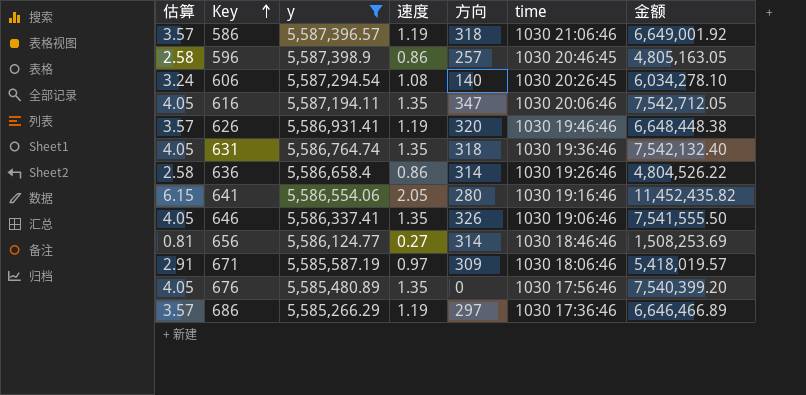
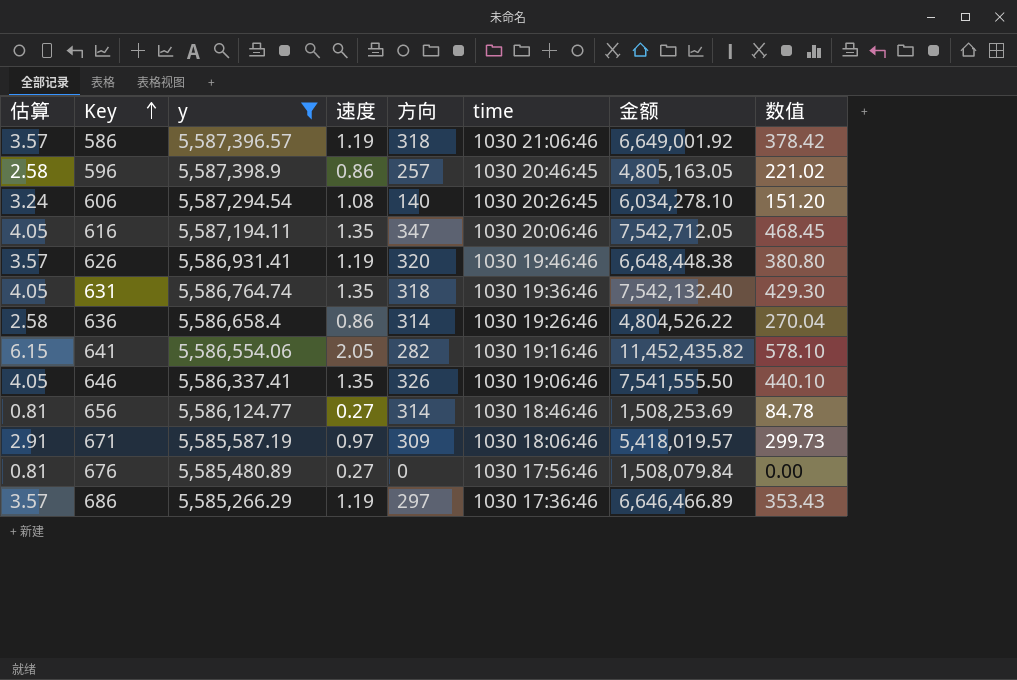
column 数值 | formula: none -> [速度] * [方向]
641 | 方向: 280 -> 282
676 | 估算: 4.05 -> 0.81
676 | 速度: 1.35 -> 0.27
676 | 金额: 7,540,399.20 -> 1,508,079.84

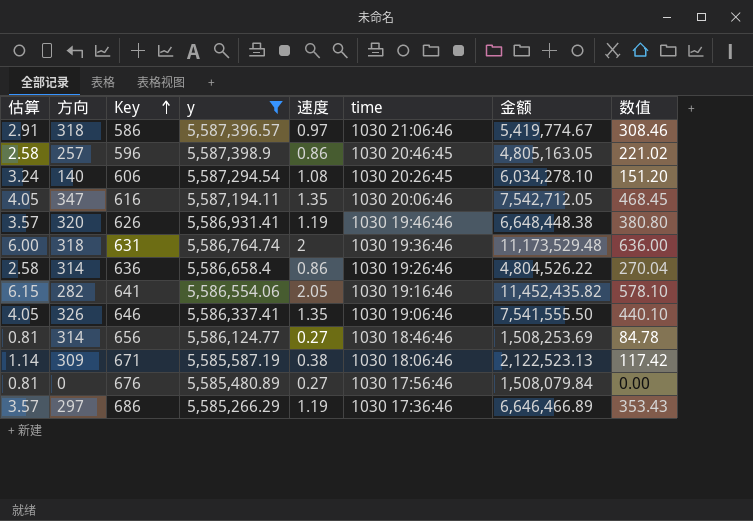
column 方向 | position: 5 -> 2
586 | 估算: 3.57 -> 2.91
586 | 速度: 1.19 -> 0.97
586 | 金额: 6,649,001.92 -> 5,419,774.67
586 | 数值: 378.42 -> 308.46
631 | 估算: 4.05 -> 6.00
631 | 速度: 1.35 -> 2
631 | 金额: 7,542,132.40 -> 11,173,529.48
631 | 数值: 429.30 -> 636.00
671 | 估算: 2.91 -> 1.14
671 | 速度: 0.97 -> 0.38
671 | 金额: 5,418,019.57 -> 2,122,523.13
671 | 数值: 299.73 -> 117.42

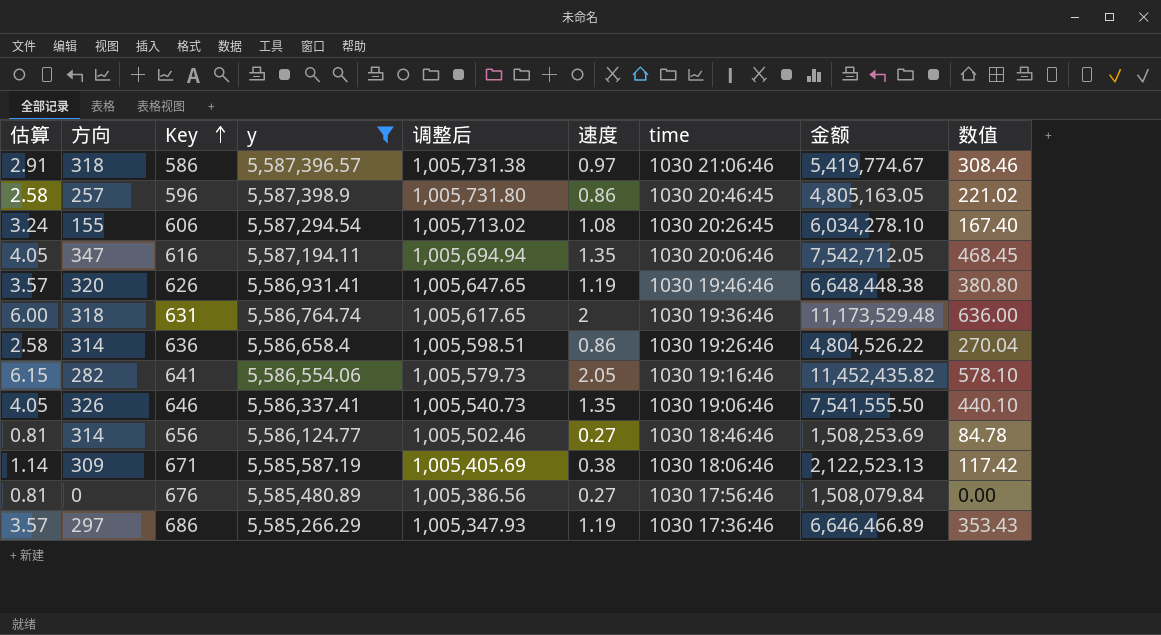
column 调整后 | formula: none -> [y] * 0.18
606 | 方向: 140 -> 155
606 | 数值: 151.20 -> 167.40

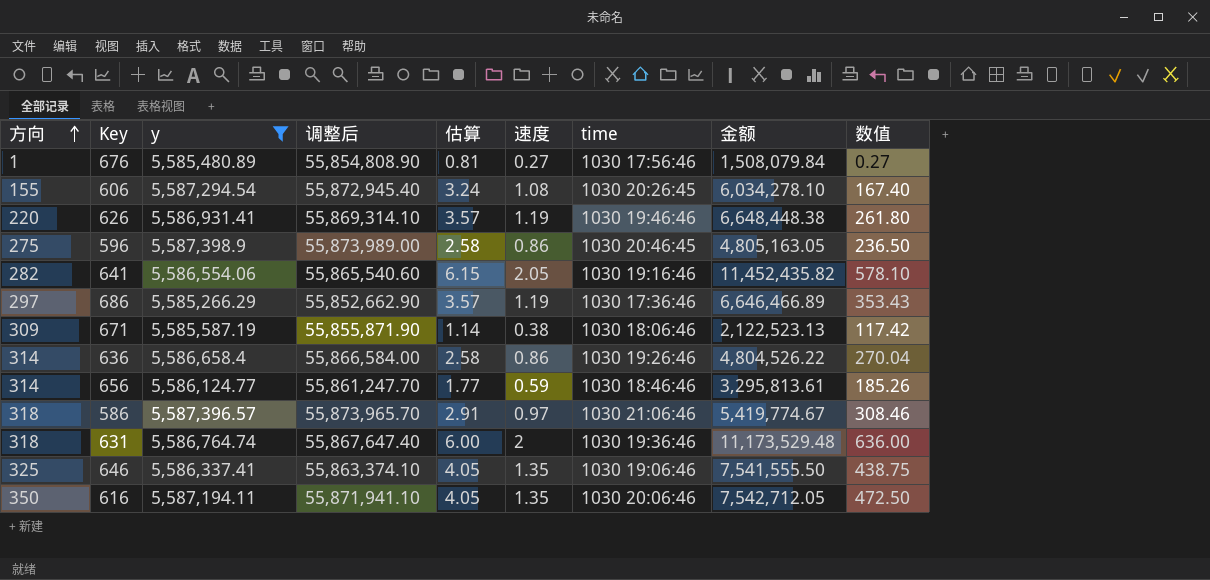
row order: Key ascending -> 方向 ascending
column 调整后 | formula: [y] * 0.18 -> [y] * 10
column 估算 | position: 1 -> 5
676 | 方向: 0 -> 1
676 | 数值: 0.00 -> 0.27
626 | 方向: 320 -> 220
626 | 数值: 380.80 -> 261.80
596 | 方向: 257 -> 275
596 | 数值: 221.02 -> 236.50
656 | 估算: 0.81 -> 1.77
656 | 速度: 0.27 -> 0.59
656 | 金额: 1,508,253.69 -> 3,295,813.61
656 | 数值: 84.78 -> 185.26
646 | 方向: 326 -> 325
646 | 数值: 440.10 -> 438.75
616 | 方向: 347 -> 350
616 | 数值: 468.45 -> 472.50

